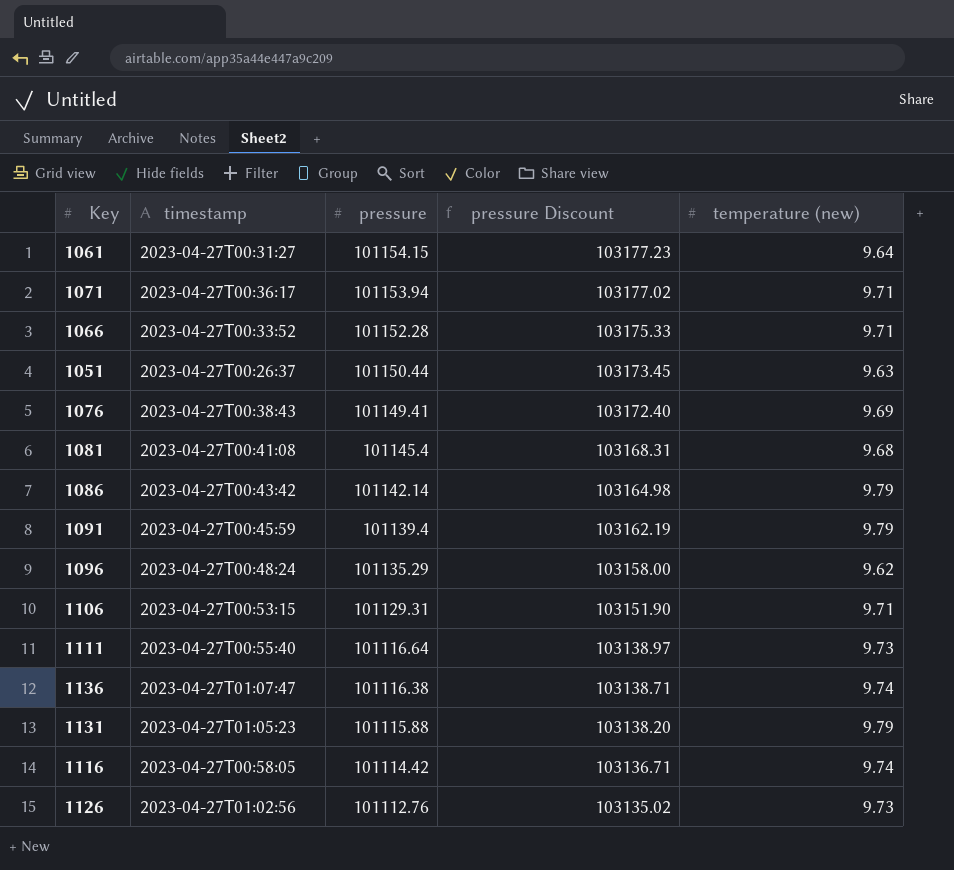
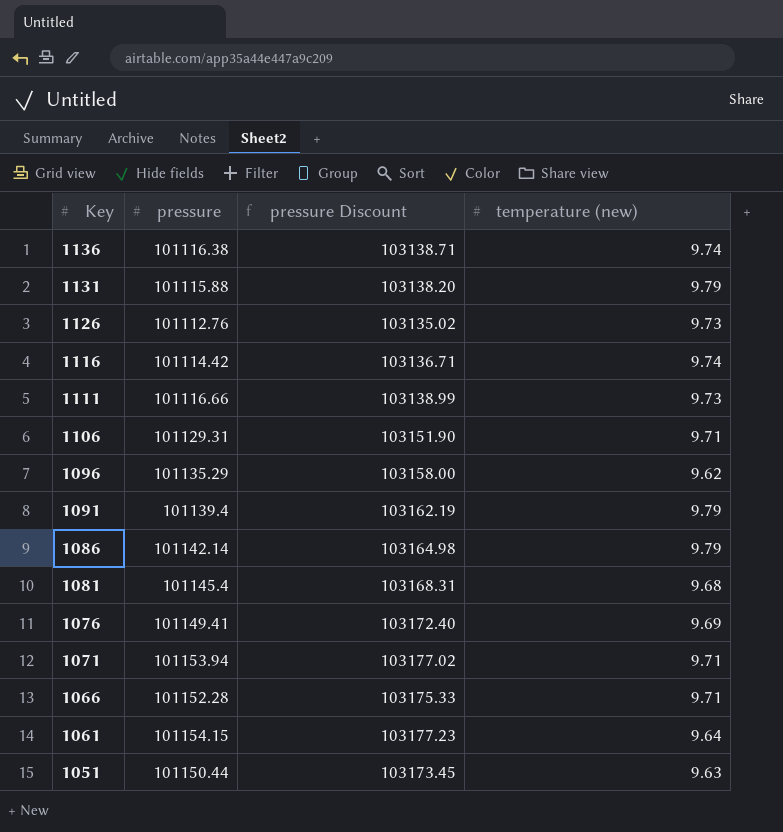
row order: pressure descending -> Key descending
column timestamp | position: 2 -> none
1111 | pressure: 101116.64 -> 101116.66
1111 | pressure Discount: 103138.97 -> 103138.99

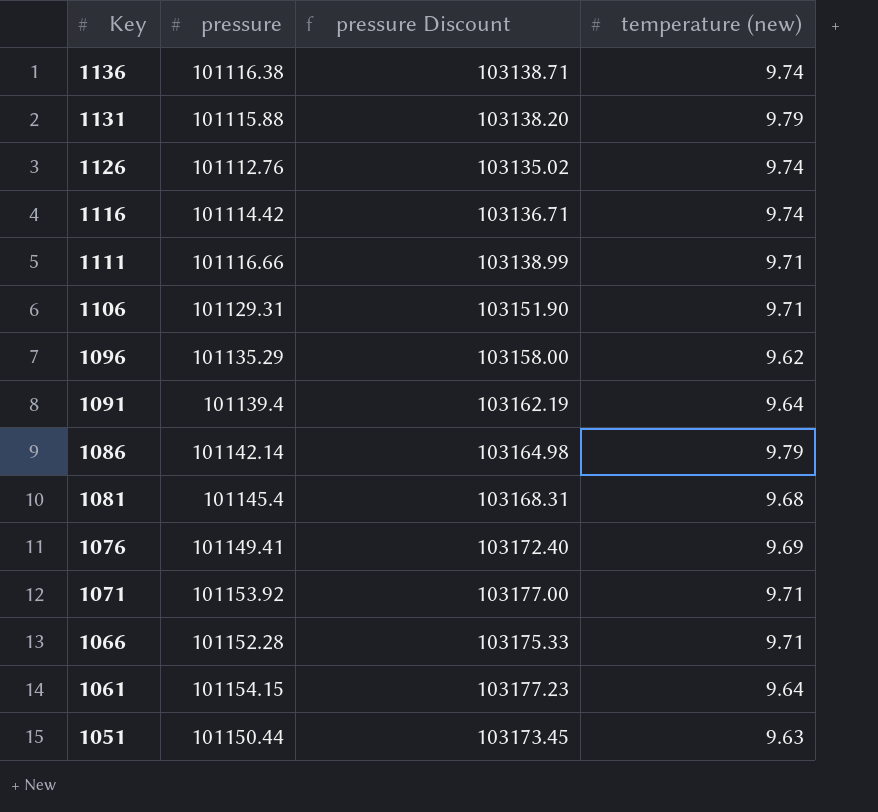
1126 | temperature (new): 9.73 -> 9.74
1111 | temperature (new): 9.73 -> 9.71
1091 | temperature (new): 9.79 -> 9.64
1071 | pressure: 101153.94 -> 101153.92
1071 | pressure Discount: 103177.02 -> 103177.00

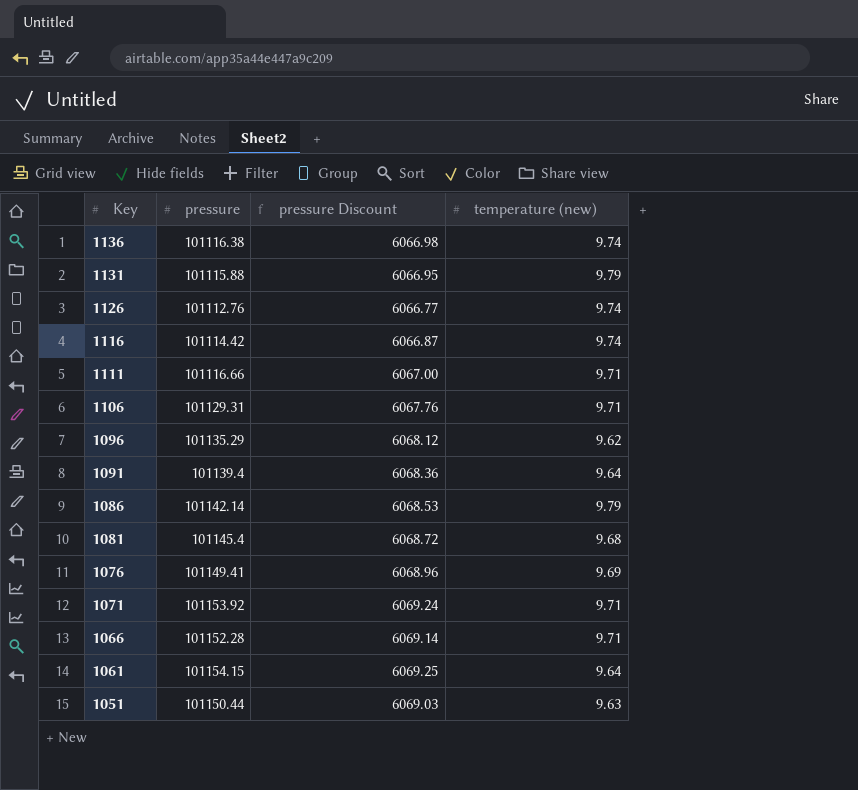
column pressure Discount | formula: [pressure] * 1.02 -> [pressure] * 0.06

